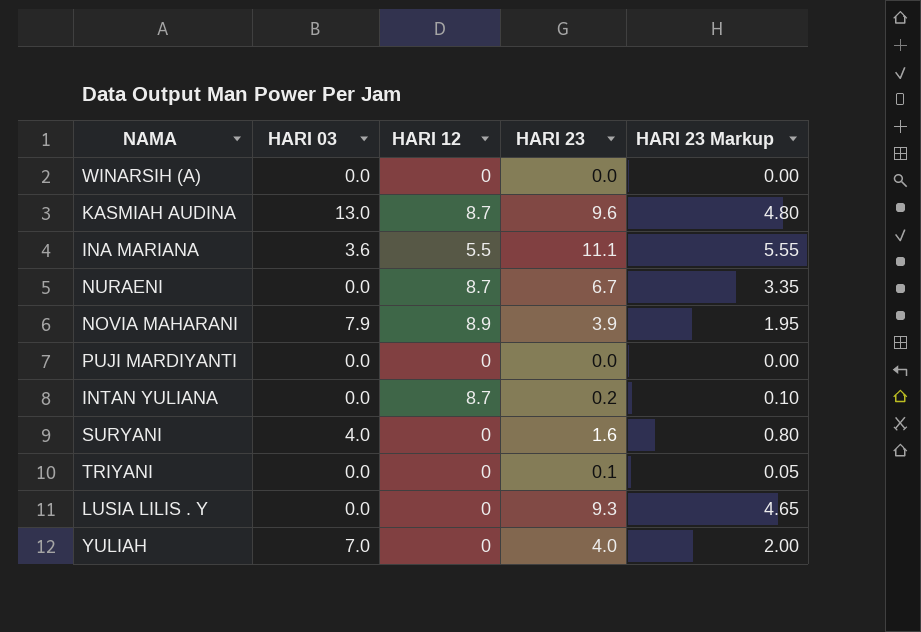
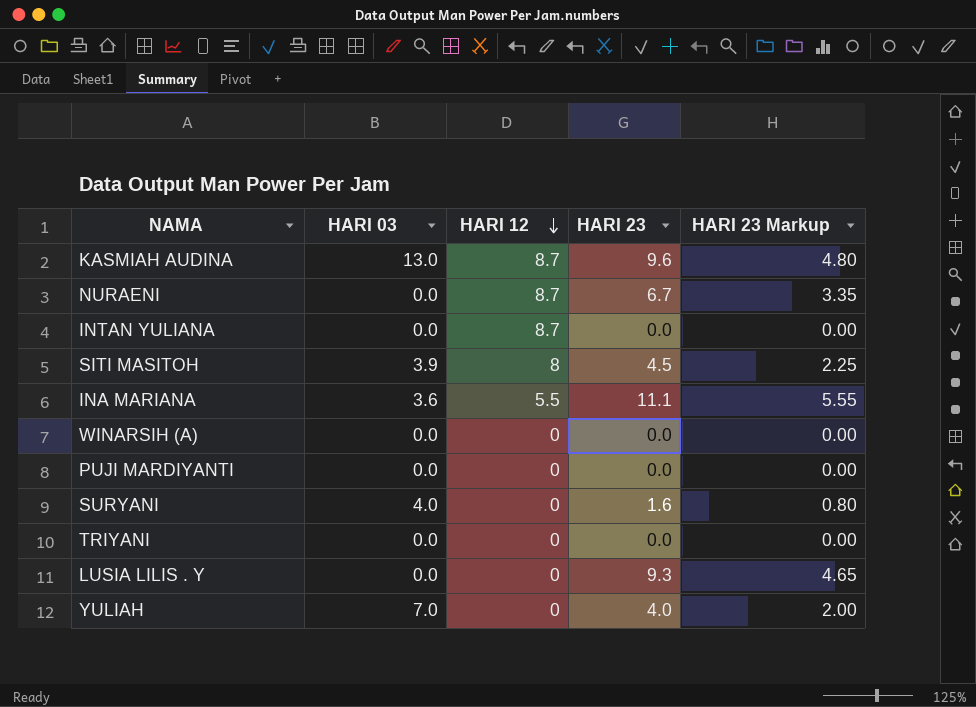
row order: none -> HARI 12 descending
row NOVIA MAHARANI: 7.9 | 8.9 | 3.9 | 1.95 -> none
INTAN YULIANA | HARI 23: 0.2 -> 0.0
INTAN YULIANA | HARI 23 Markup: 0.10 -> 0.00
row SITI MASITOH: none -> 3.9 | 8 | 4.5 | 2.25
TRIYANI | HARI 23: 0.1 -> 0.0
TRIYANI | HARI 23 Markup: 0.05 -> 0.00

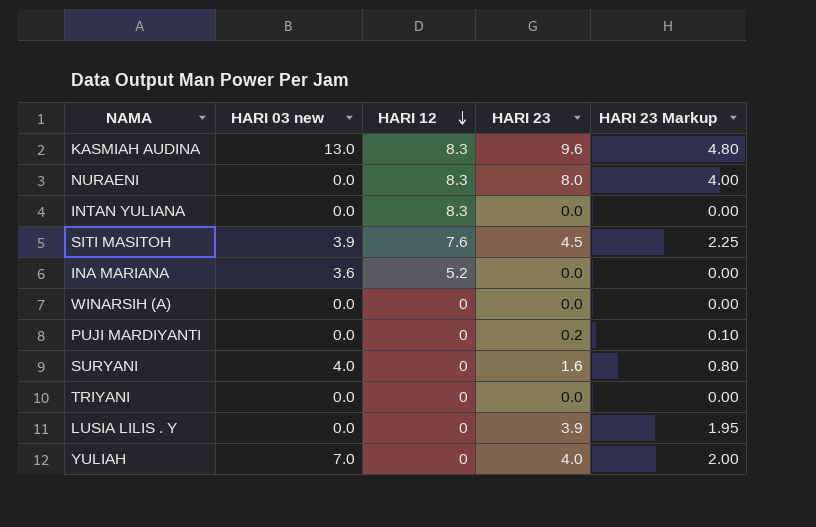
column name: HARI 03 -> HARI 03 new
KASMIAH AUDINA | HARI 12: 8.7 -> 8.3
NURAENI | HARI 12: 8.7 -> 8.3
NURAENI | HARI 23: 6.7 -> 8.0
NURAENI | HARI 23 Markup: 3.35 -> 4.00
INTAN YULIANA | HARI 12: 8.7 -> 8.3
SITI MASITOH | HARI 12: 8 -> 7.6
INA MARIANA | HARI 12: 5.5 -> 5.2
INA MARIANA | HARI 23: 11.1 -> 0.0
INA MARIANA | HARI 23 Markup: 5.55 -> 0.00
PUJI MARDIYANTI | HARI 23: 0.0 -> 0.2
PUJI MARDIYANTI | HARI 23 Markup: 0.00 -> 0.10
LUSIA LILIS . Y | HARI 23: 9.3 -> 3.9
LUSIA LILIS . Y | HARI 23 Markup: 4.65 -> 1.95

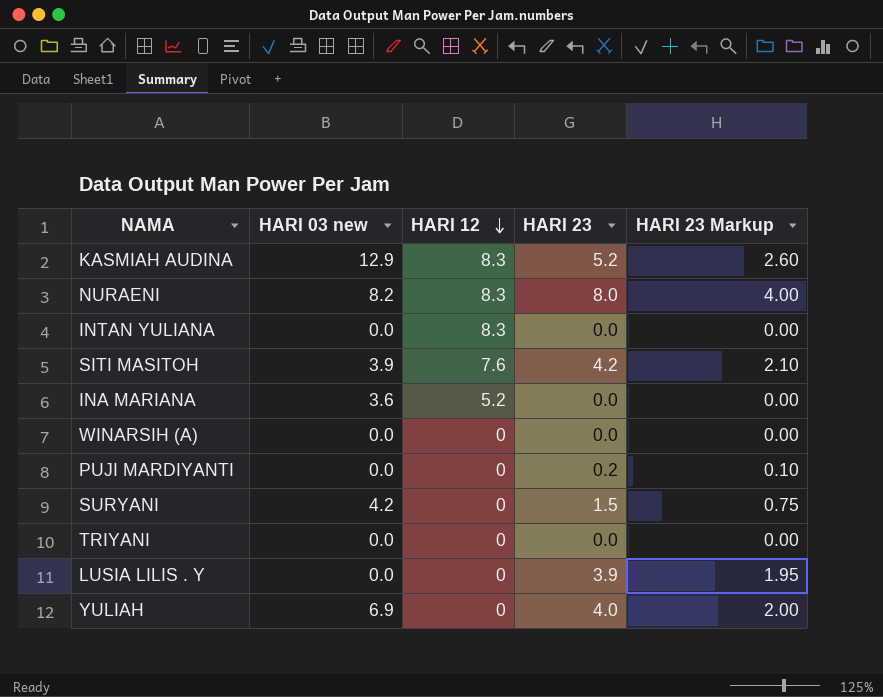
KASMIAH AUDINA | HARI 03 new: 13.0 -> 12.9
KASMIAH AUDINA | HARI 23: 9.6 -> 5.2
KASMIAH AUDINA | HARI 23 Markup: 4.80 -> 2.60
NURAENI | HARI 03 new: 0.0 -> 8.2
SITI MASITOH | HARI 23: 4.5 -> 4.2
SITI MASITOH | HARI 23 Markup: 2.25 -> 2.10
SURYANI | HARI 03 new: 4.0 -> 4.2
SURYANI | HARI 23: 1.6 -> 1.5
SURYANI | HARI 23 Markup: 0.80 -> 0.75
YULIAH | HARI 03 new: 7.0 -> 6.9

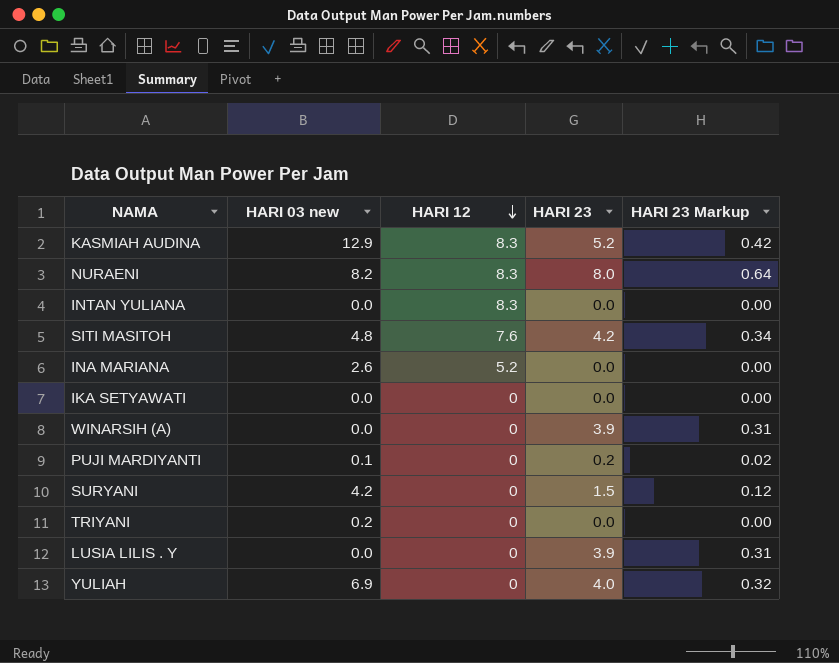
column HARI 23 Markup | formula: [HARI 23] * 0.5 -> [HARI 23] * 0.08
SITI MASITOH | HARI 03 new: 3.9 -> 4.8
INA MARIANA | HARI 03 new: 3.6 -> 2.6
row IKA SETYAWATI: none -> 0.0 | 0 | 0.0 | 0.00
WINARSIH (A) | HARI 23: 0.0 -> 3.9
PUJI MARDIYANTI | HARI 03 new: 0.0 -> 0.1
TRIYANI | HARI 03 new: 0.0 -> 0.2

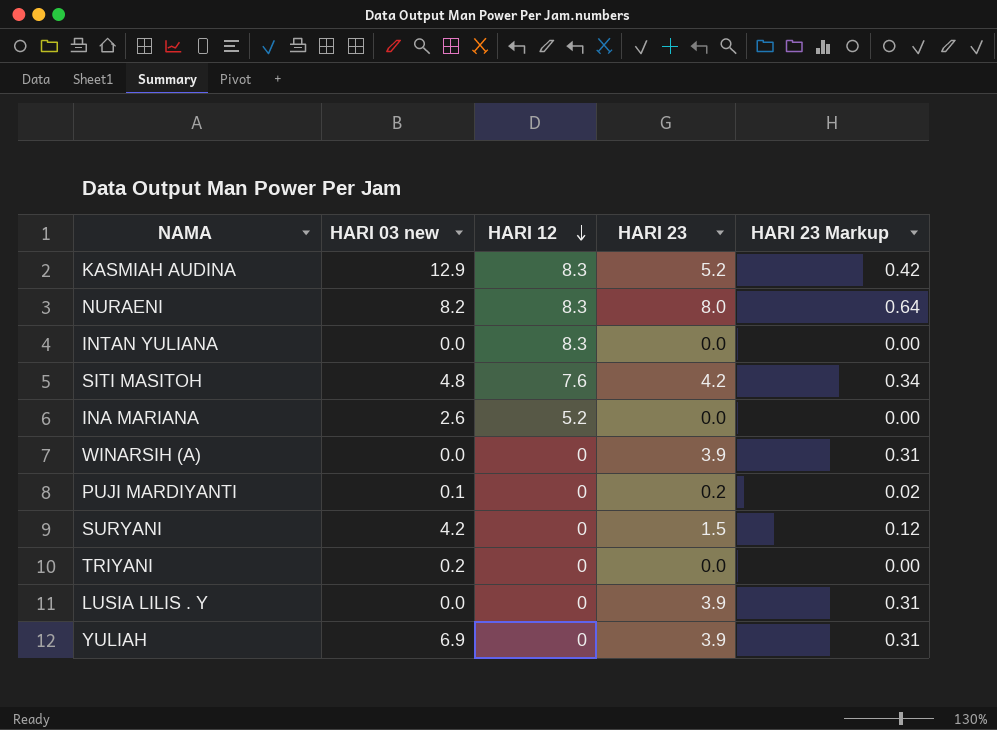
row IKA SETYAWATI: 0.0 | 0 | 0.0 | 0.00 -> none
YULIAH | HARI 23: 4.0 -> 3.9
YULIAH | HARI 23 Markup: 0.32 -> 0.31

